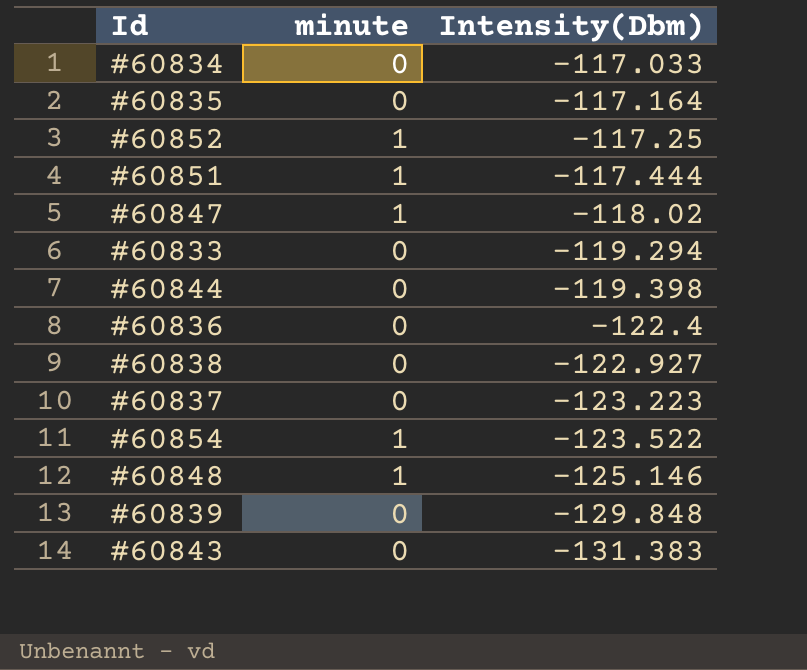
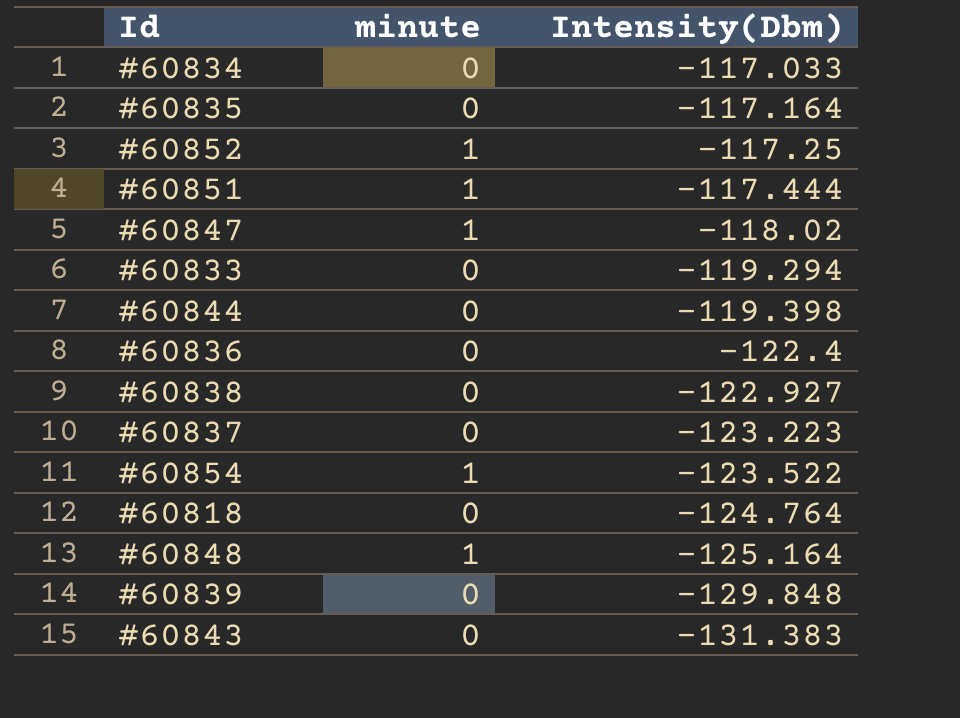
row #60818: none -> 0 | -124.764
#60848 | Intensity(Dbm): -125.146 -> -125.164

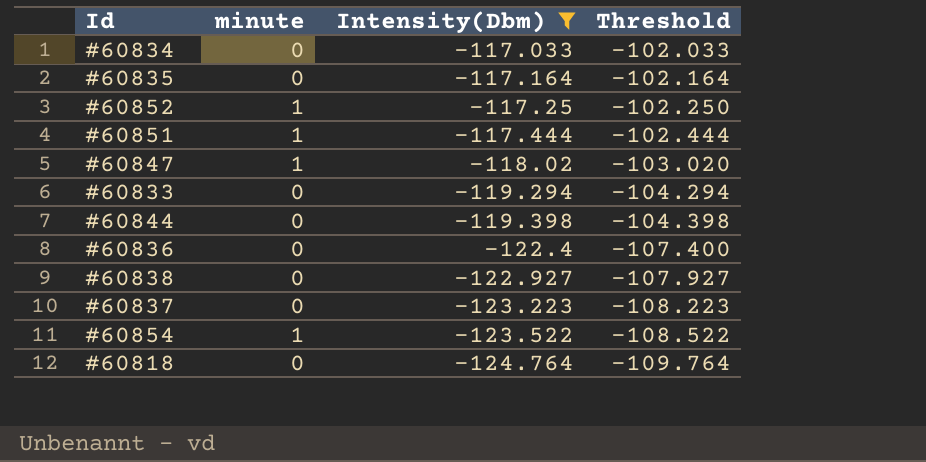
filter: none -> Intensity(Dbm) >= -124.764
column Threshold | formula: none -> [Intensity(Dbm)] + 15

